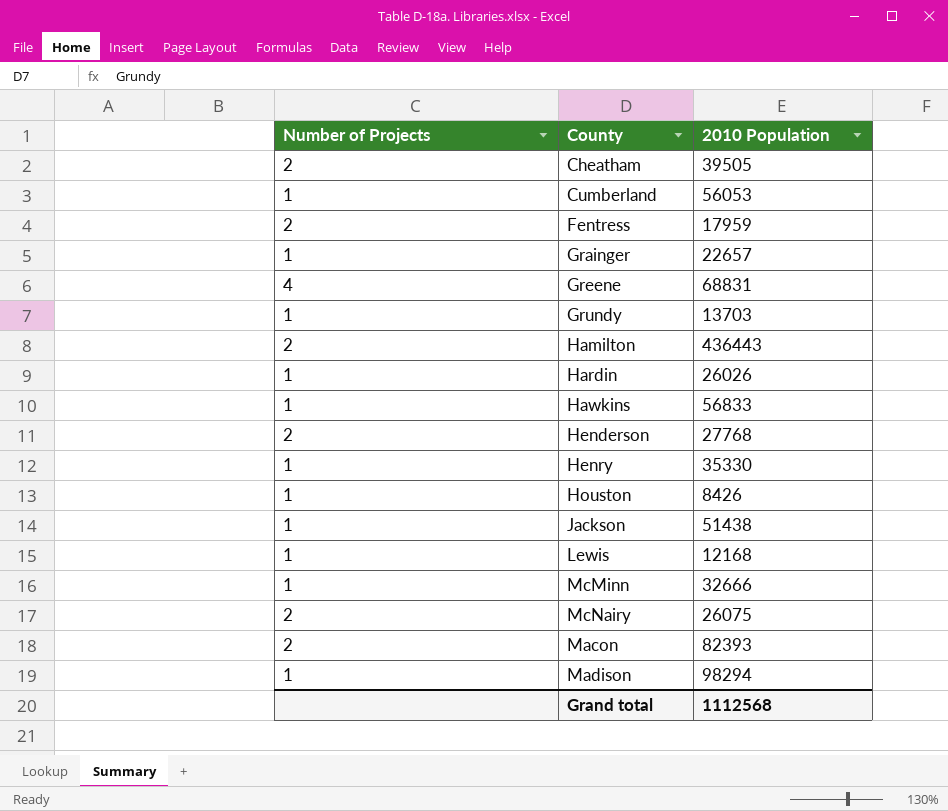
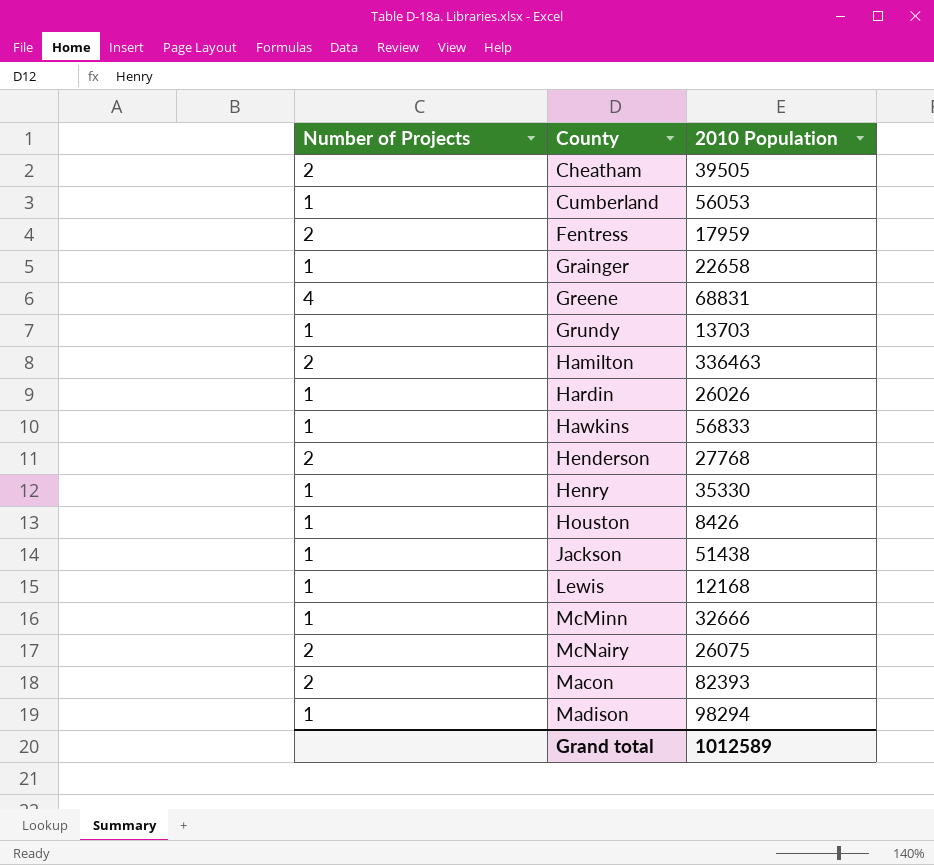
Grainger | 2010 Population: 22657 -> 22658
Hamilton | 2010 Population: 436443 -> 336463
Grand total | 2010 Population: 1112568 -> 1012589

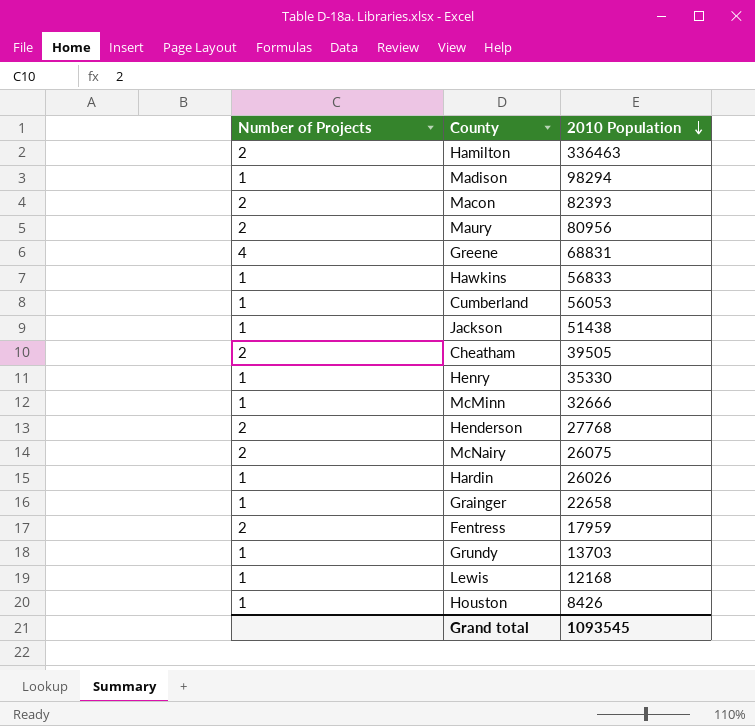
row order: none -> 2010 Population descending
row Maury: none -> 2 | 80956
Grand total | 2010 Population: 1012589 -> 1093545

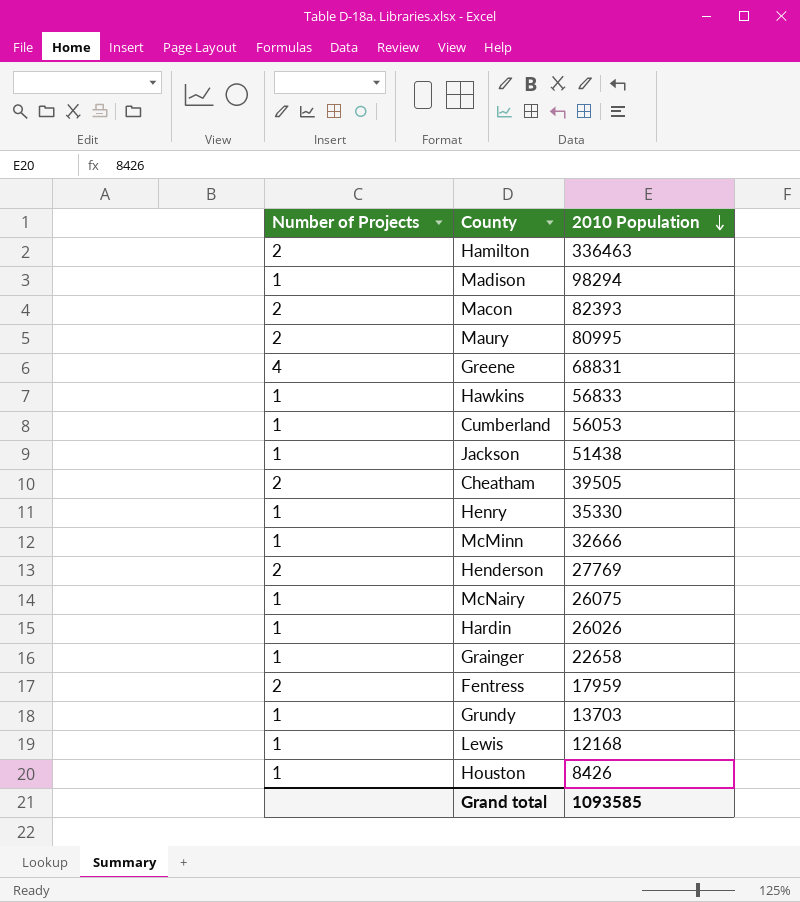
Maury | 2010 Population: 80956 -> 80995
Henderson | 2010 Population: 27768 -> 27769
McNairy | Number of Projects: 2 -> 1
Grand total | 2010 Population: 1093545 -> 1093585

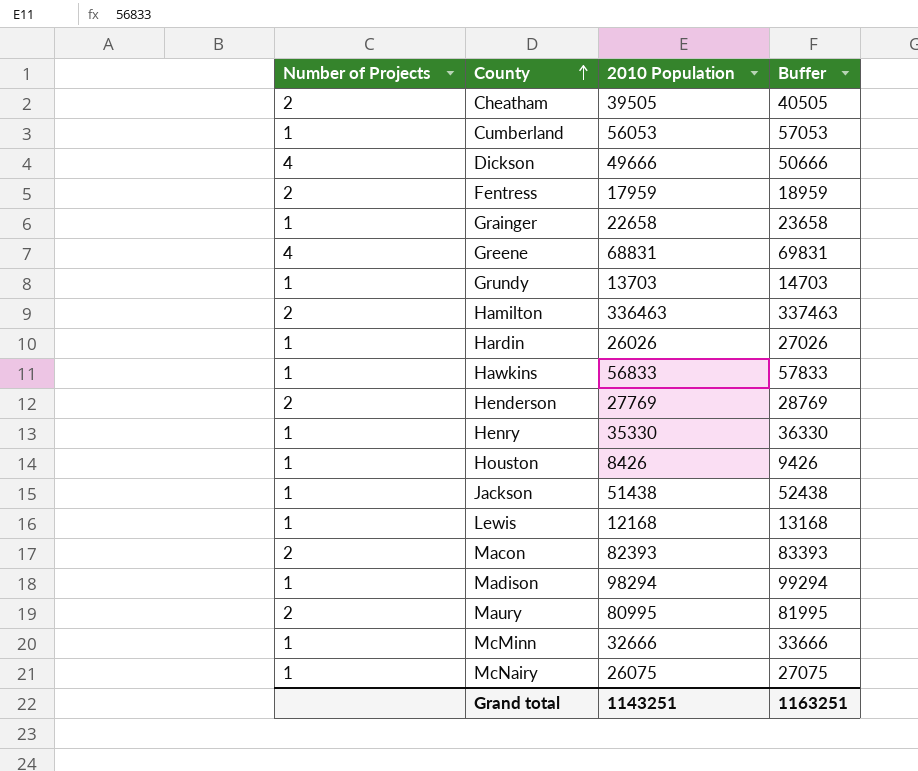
row order: 2010 Population descending -> County ascending
column Buffer | formula: none -> [2010 Population] + 1000
row Dickson: none -> 4 | 49666 | 50666
Grand total | 2010 Population: 1093585 -> 1143251

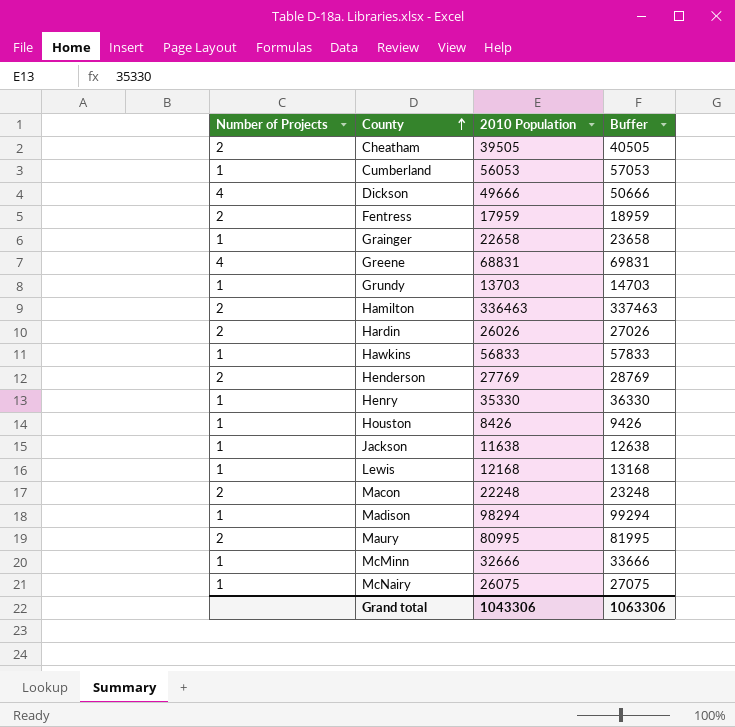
Hardin | Number of Projects: 1 -> 2
Jackson | 2010 Population: 51438 -> 11638
Jackson | Buffer: 52438 -> 12638
Macon | 2010 Population: 82393 -> 22248
Macon | Buffer: 83393 -> 23248
Grand total | 2010 Population: 1143251 -> 1043306
Grand total | Buffer: 1163251 -> 1063306

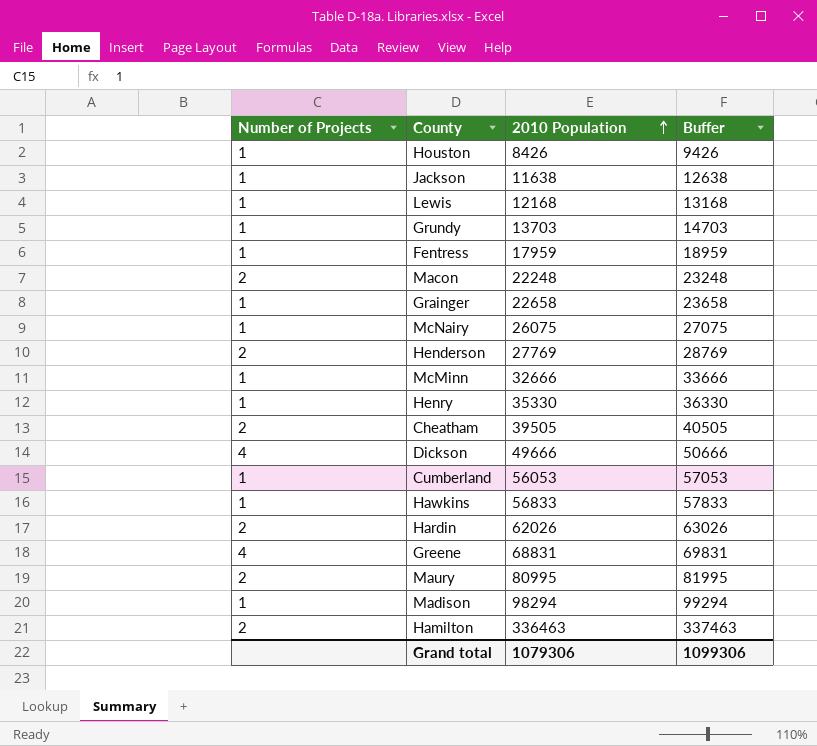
row order: County ascending -> 2010 Population ascending
Fentress | Number of Projects: 2 -> 1
Hardin | 2010 Population: 26026 -> 62026
Hardin | Buffer: 27026 -> 63026
Grand total | 2010 Population: 1043306 -> 1079306
Grand total | Buffer: 1063306 -> 1099306

